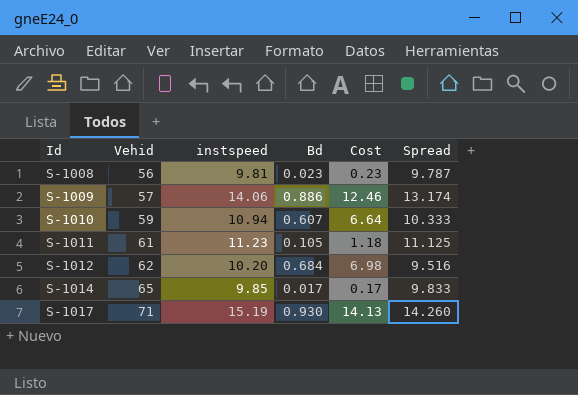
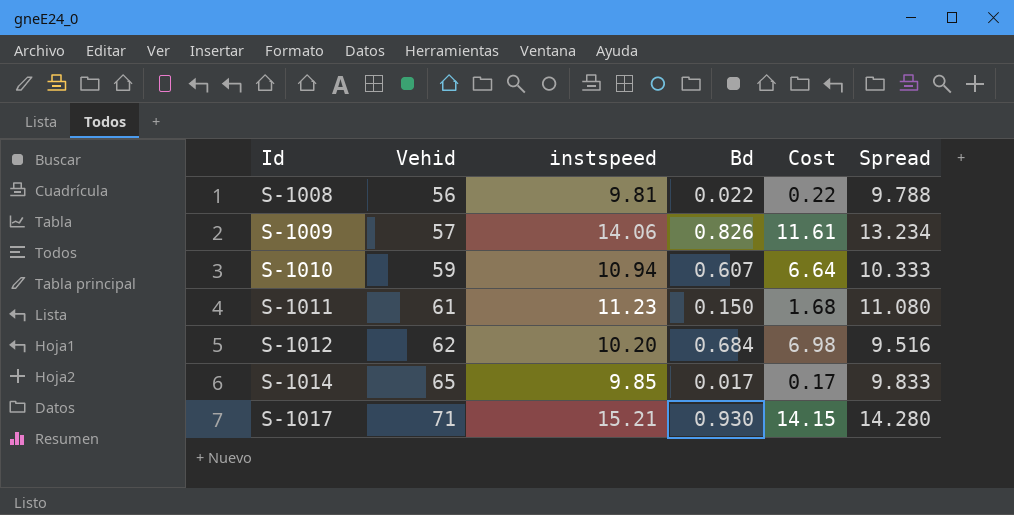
S-1008 | Bd: 0.023 -> 0.022
S-1008 | Cost: 0.23 -> 0.22
S-1008 | Spread: 9.787 -> 9.788
S-1009 | Bd: 0.886 -> 0.826
S-1009 | Cost: 12.46 -> 11.61
S-1009 | Spread: 13.174 -> 13.234
S-1011 | Bd: 0.105 -> 0.150
S-1011 | Cost: 1.18 -> 1.68
S-1011 | Spread: 11.125 -> 11.080
S-1017 | instspeed: 15.19 -> 15.21
S-1017 | Cost: 14.13 -> 14.15
S-1017 | Spread: 14.260 -> 14.280

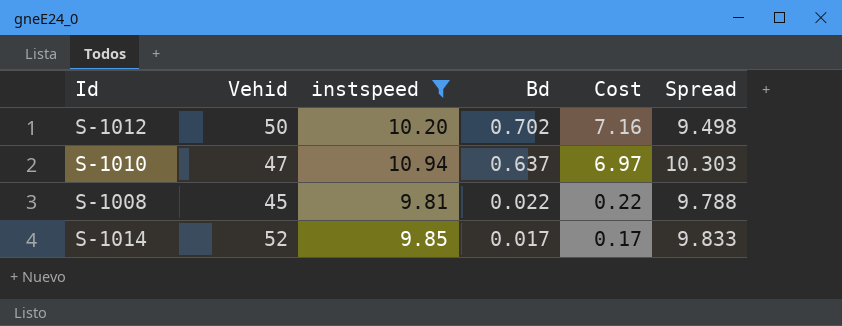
filter: none -> instspeed <= 10.94
row order: Id ascending -> Bd descending
S-1012 | Vehid: 62 -> 50
S-1012 | Bd: 0.684 -> 0.702
S-1012 | Cost: 6.98 -> 7.16
S-1012 | Spread: 9.516 -> 9.498
S-1010 | Vehid: 59 -> 47
S-1010 | Bd: 0.607 -> 0.637
S-1010 | Cost: 6.64 -> 6.97
S-1010 | Spread: 10.333 -> 10.303
S-1008 | Vehid: 56 -> 45
S-1014 | Vehid: 65 -> 52

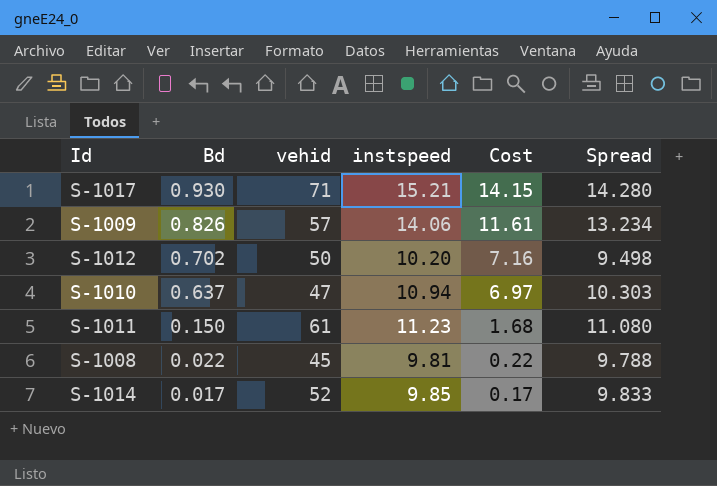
filter: instspeed <= 10.94 -> none
column Bd | position: 4 -> 2
column name: Vehid -> vehid

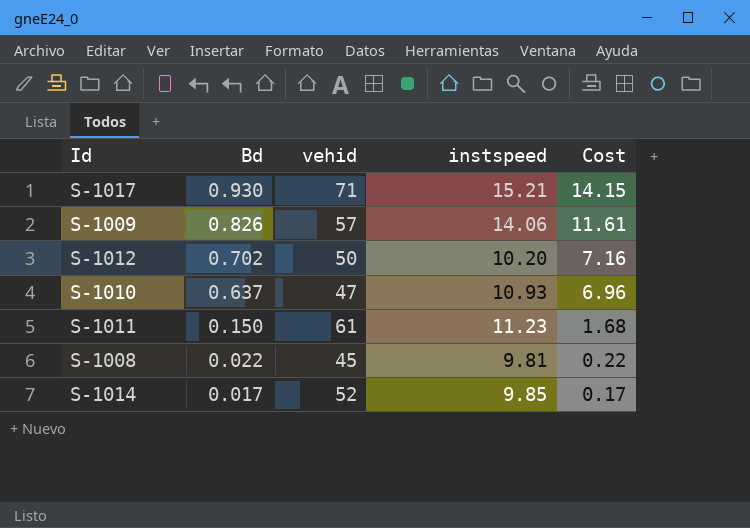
column Spread | formula: [instspeed] - [Bd] -> none
S-1010 | instspeed: 10.94 -> 10.93
S-1010 | Cost: 6.97 -> 6.96

